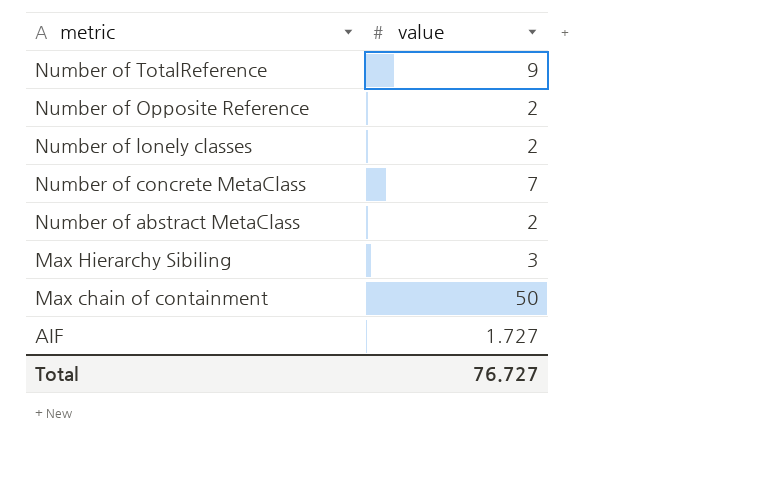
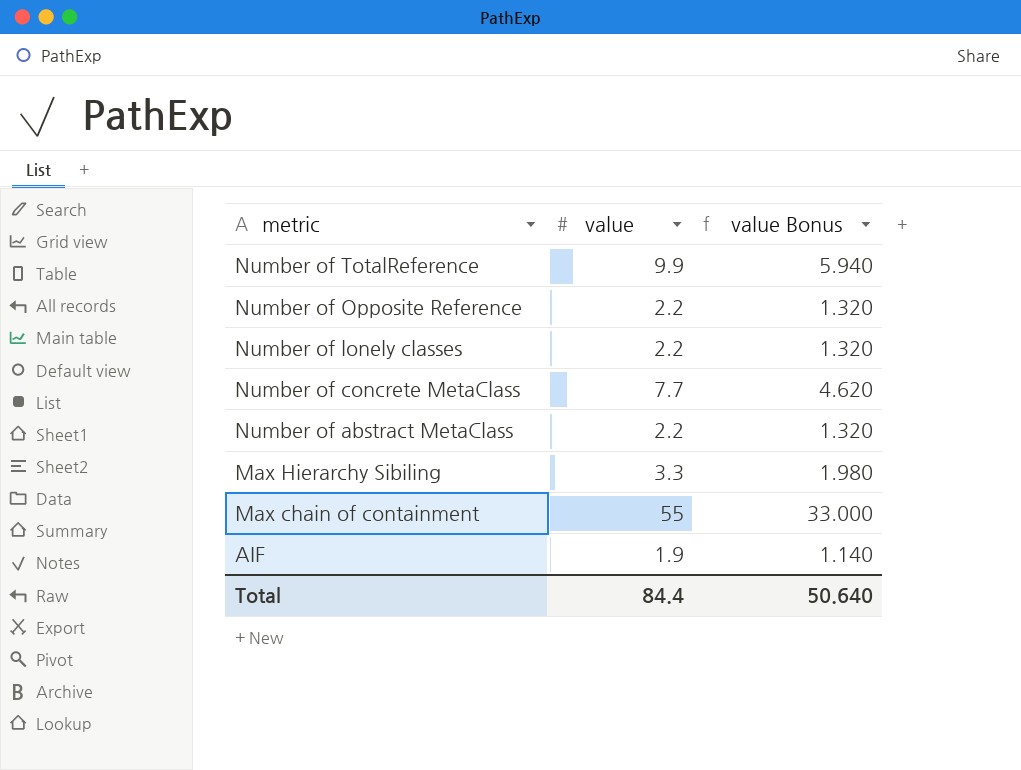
column value Bonus | formula: none -> [value] * 0.6
Number of TotalReference | value: 9 -> 9.9
Number of Opposite Reference | value: 2 -> 2.2
Number of lonely classes | value: 2 -> 2.2
Number of concrete MetaClass | value: 7 -> 7.7
Number of abstract MetaClass | value: 2 -> 2.2
Max Hierarchy Sibiling | value: 3 -> 3.3
Max chain of containment | value: 50 -> 55
AIF | value: 1.727 -> 1.9
Total | value: 76.727 -> 84.4

